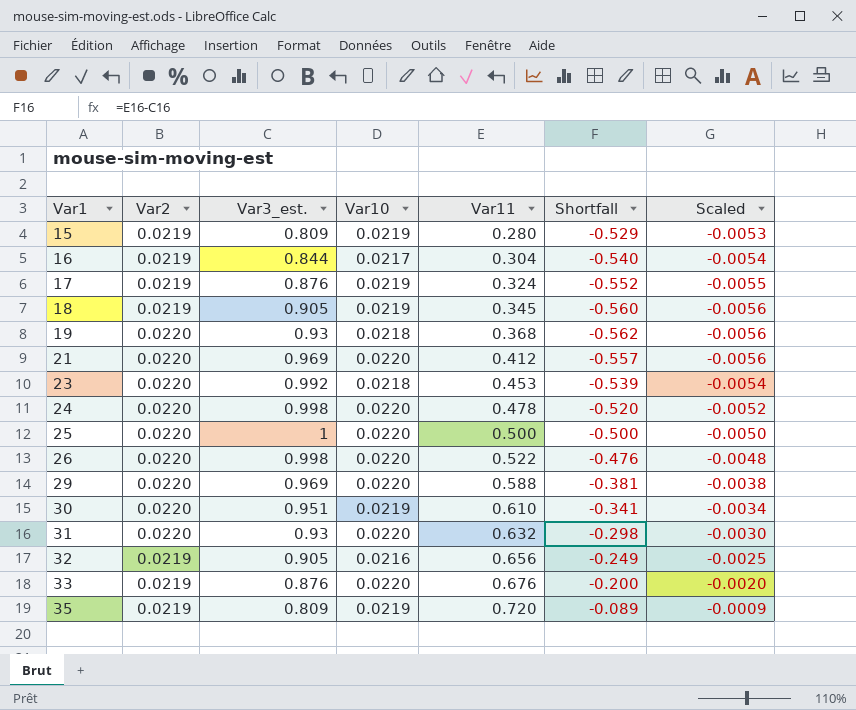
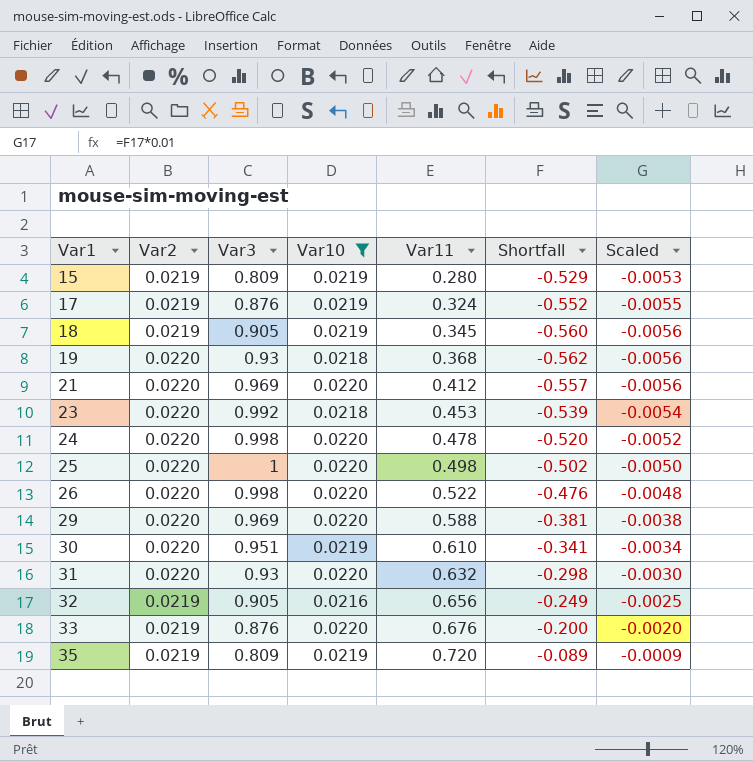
filter: none -> Var10 != 0.0217
column name: Var3_est. -> Var3
25 | Var11: 0.500 -> 0.498
25 | Shortfall: -0.500 -> -0.502

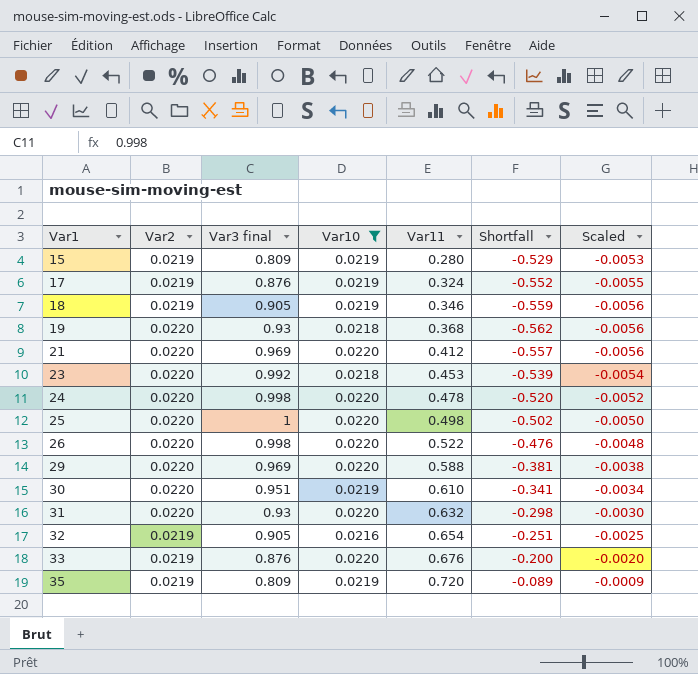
column name: Var3 -> Var3 final
18 | Var11: 0.345 -> 0.346
18 | Shortfall: -0.560 -> -0.559
32 | Var11: 0.656 -> 0.654
32 | Shortfall: -0.249 -> -0.251

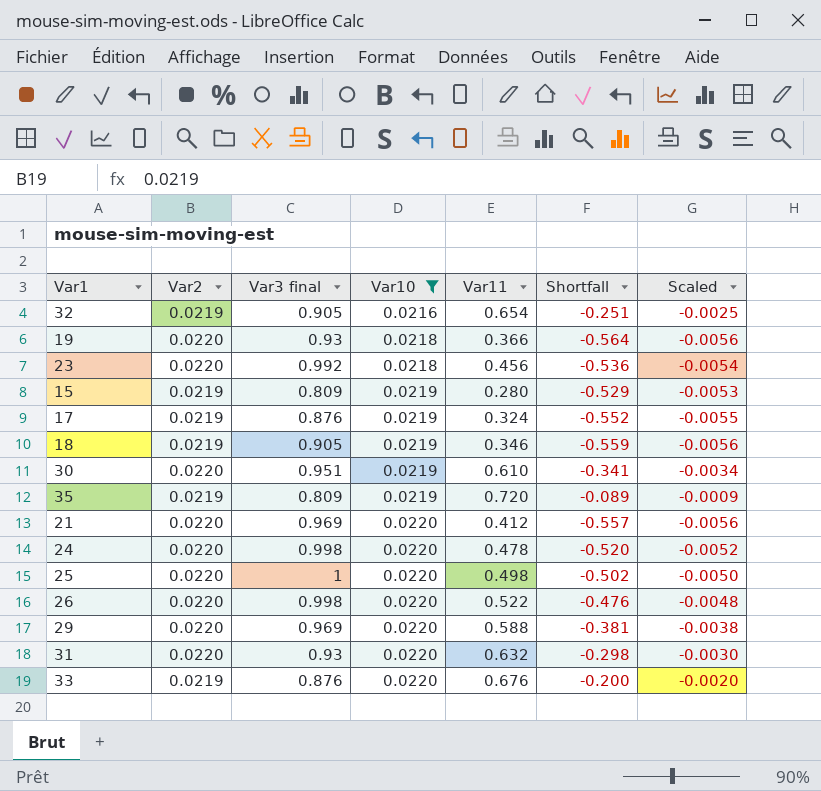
row order: Var1 ascending -> Var10 ascending
19 | Var11: 0.368 -> 0.366
19 | Shortfall: -0.562 -> -0.564
23 | Var11: 0.453 -> 0.456
23 | Shortfall: -0.539 -> -0.536

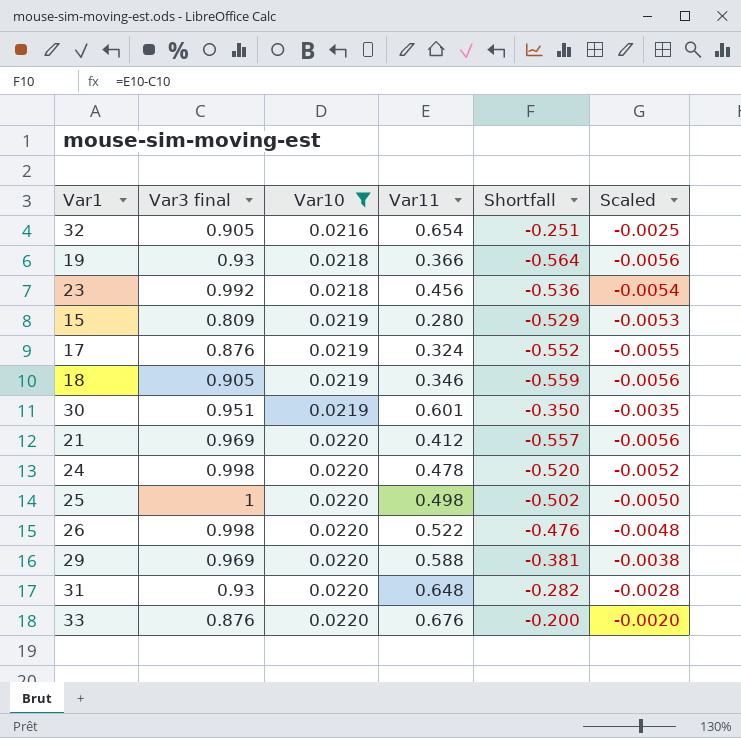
column Var2 | position: 2 -> none
row 35: 0.0219 | 0.809 | 0.0219 | 0.720 | -0.089 | -0.0009 -> none
30 | Var11: 0.610 -> 0.601
30 | Shortfall: -0.341 -> -0.350
30 | Scaled: -0.0034 -> -0.0035
31 | Var11: 0.632 -> 0.648
31 | Shortfall: -0.298 -> -0.282
31 | Scaled: -0.0030 -> -0.0028

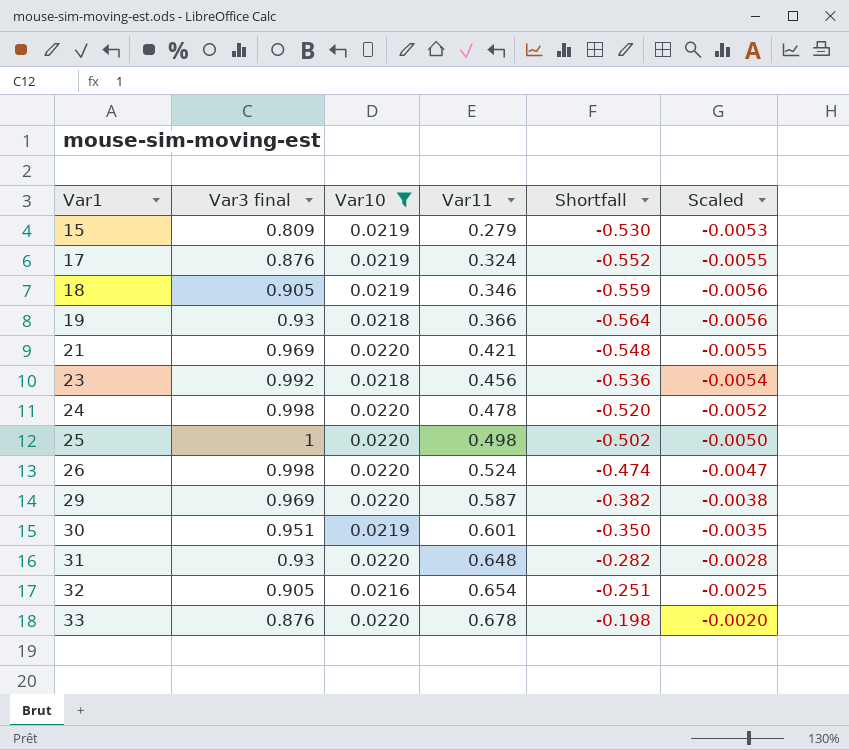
row order: Var10 ascending -> Var1 ascending
15 | Var11: 0.280 -> 0.279
15 | Shortfall: -0.529 -> -0.530
21 | Var11: 0.412 -> 0.421
21 | Shortfall: -0.557 -> -0.548
21 | Scaled: -0.0056 -> -0.0055
26 | Var11: 0.522 -> 0.524
26 | Shortfall: -0.476 -> -0.474
26 | Scaled: -0.0048 -> -0.0047
29 | Var11: 0.588 -> 0.587
29 | Shortfall: -0.381 -> -0.382
33 | Var11: 0.676 -> 0.678
33 | Shortfall: -0.200 -> -0.198

